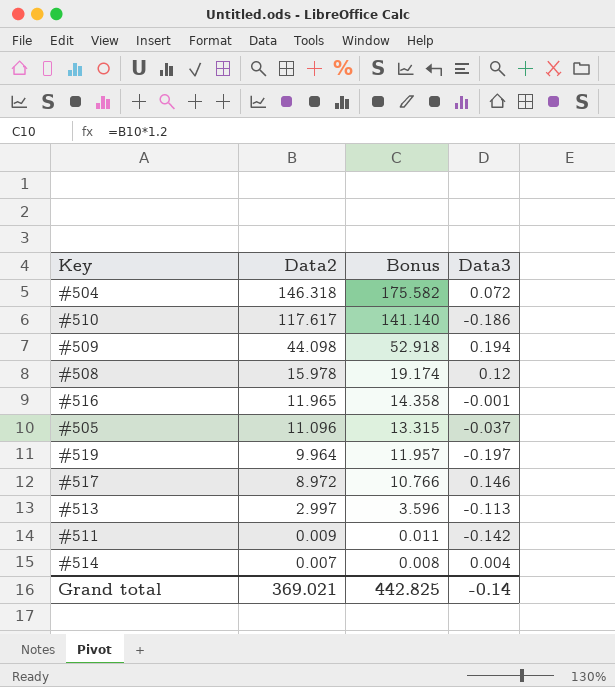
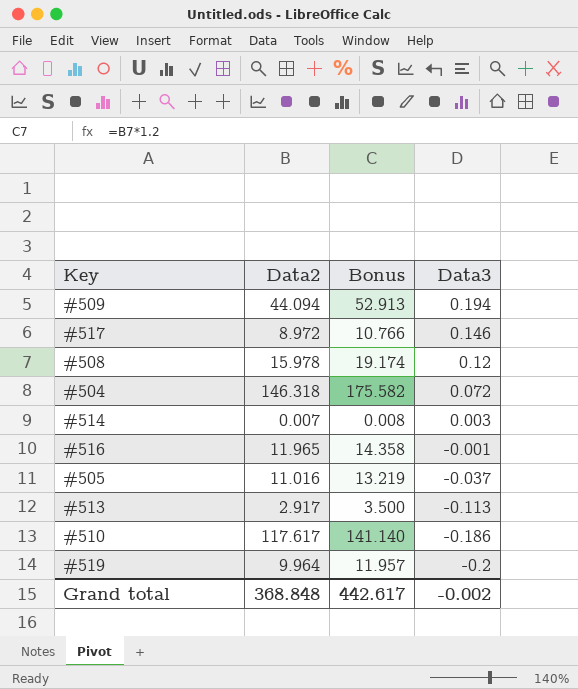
row order: Data2 descending -> Data3 descending
row #511: 0.009 | 0.011 | -0.142 -> none
#509 | Data2: 44.098 -> 44.094
#509 | Bonus: 52.918 -> 52.913
#514 | Data3: 0.004 -> 0.003
#505 | Data2: 11.096 -> 11.016
#505 | Bonus: 13.315 -> 13.219
#513 | Data2: 2.997 -> 2.917
#513 | Bonus: 3.596 -> 3.500
#519 | Data3: -0.197 -> -0.2
Grand total | Data2: 369.021 -> 368.848
Grand total | Bonus: 442.825 -> 442.617
Grand total | Data3: -0.14 -> -0.002

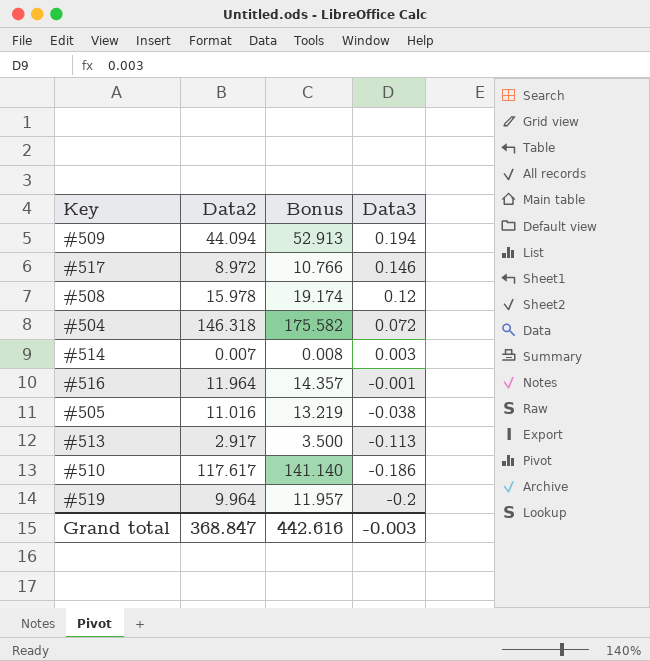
#516 | Data2: 11.965 -> 11.964
#516 | Bonus: 14.358 -> 14.357
#505 | Data3: -0.037 -> -0.038
Grand total | Data2: 368.848 -> 368.847
Grand total | Bonus: 442.617 -> 442.616
Grand total | Data3: -0.002 -> -0.003

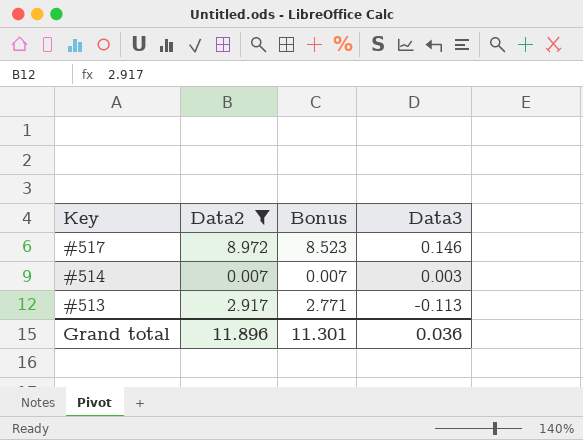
filter: none -> Data2 <= 8.972
column Bonus | formula: [Data2] * 1.2 -> [Data2] * 0.95
Grand total | Data2: 368.847 -> 11.896
Grand total | Bonus: 442.616 -> 11.301
Grand total | Data3: -0.003 -> 0.036

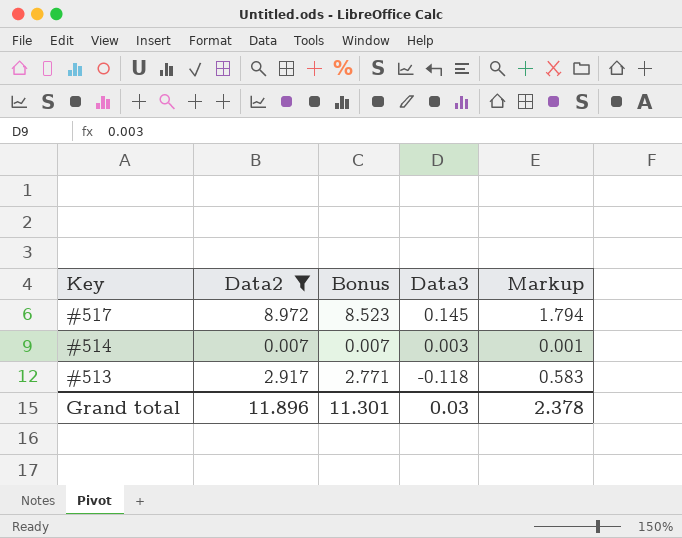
column Markup | formula: none -> [Data2] * 0.2
#517 | Data3: 0.146 -> 0.145
#513 | Data3: -0.113 -> -0.118
Grand total | Data3: 0.036 -> 0.03

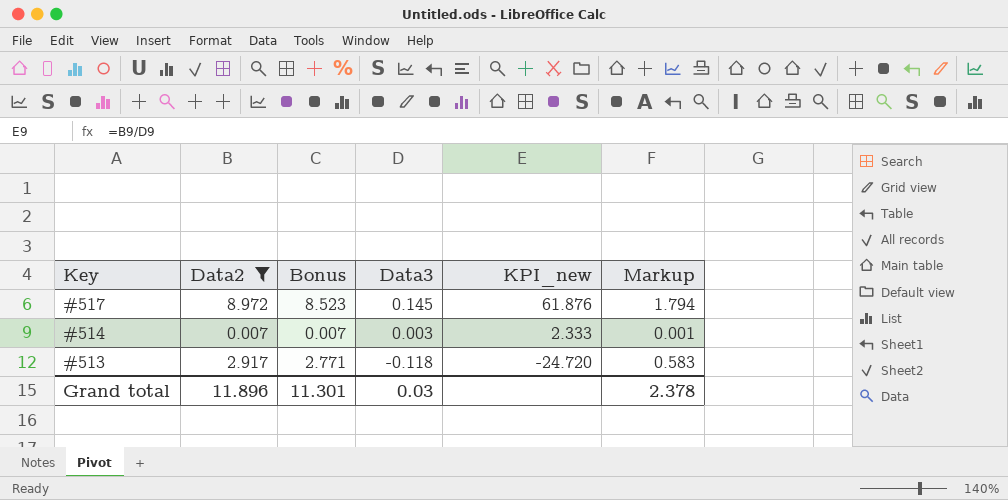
column KPI_new | formula: none -> [Data2] / [Data3]

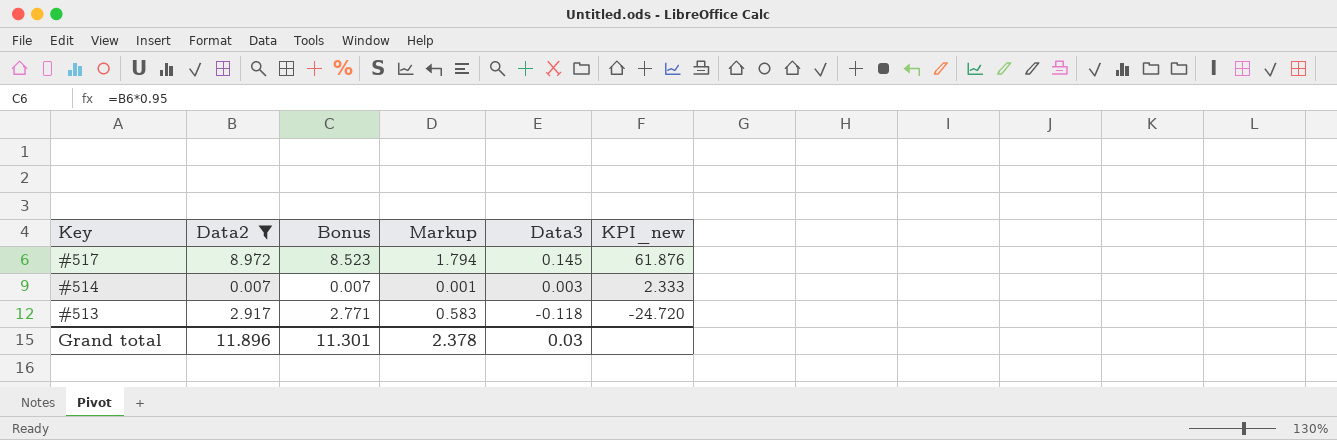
column Markup | position: 6 -> 4

